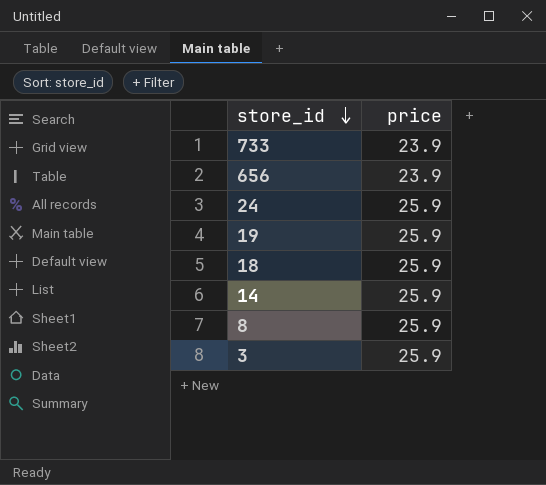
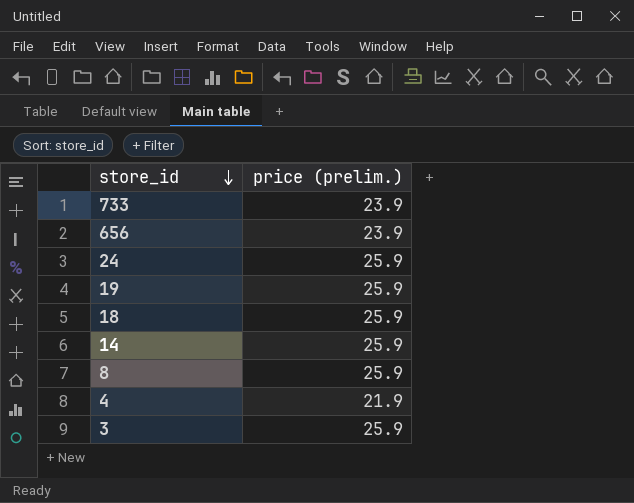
column name: price -> price (prelim.)
row 4: none -> 21.9

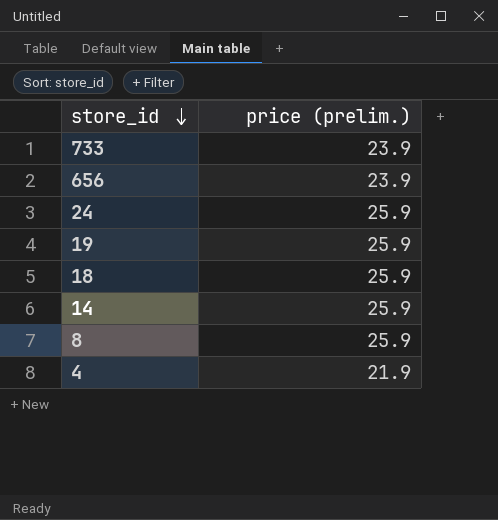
row 3: 25.9 -> none

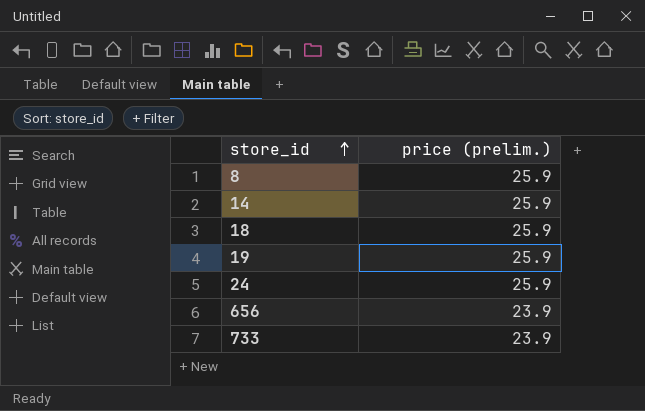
row order: store_id descending -> store_id ascending
row 4: 21.9 -> none

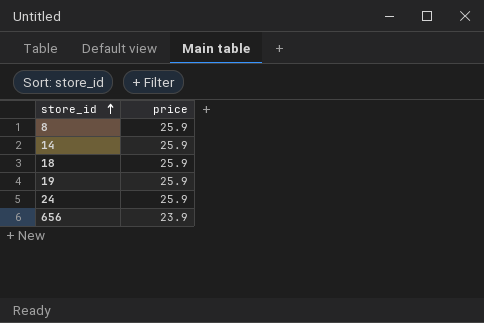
column name: price (prelim.) -> price
row 733: 23.9 -> none

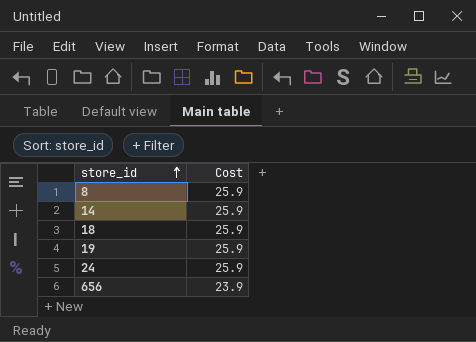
column name: price -> Cost

